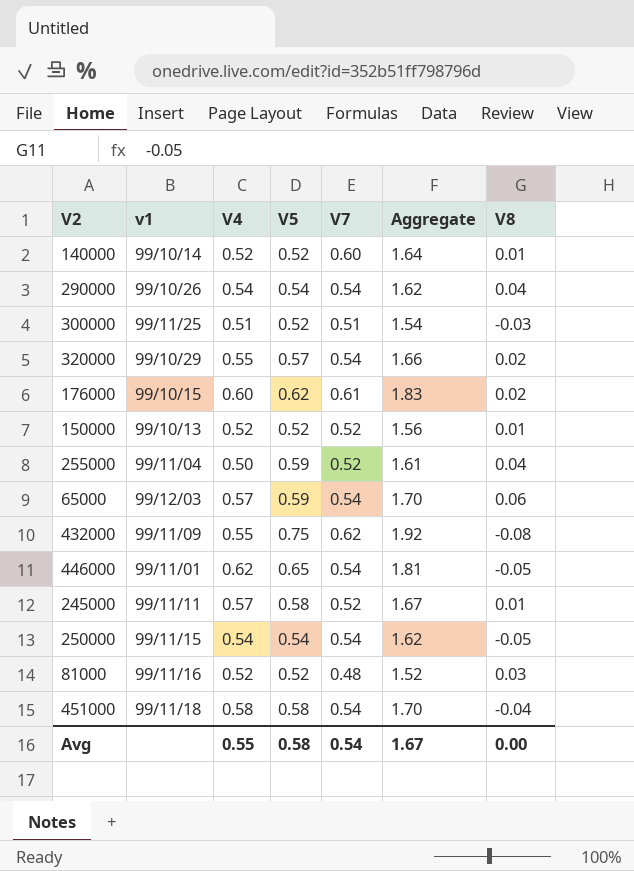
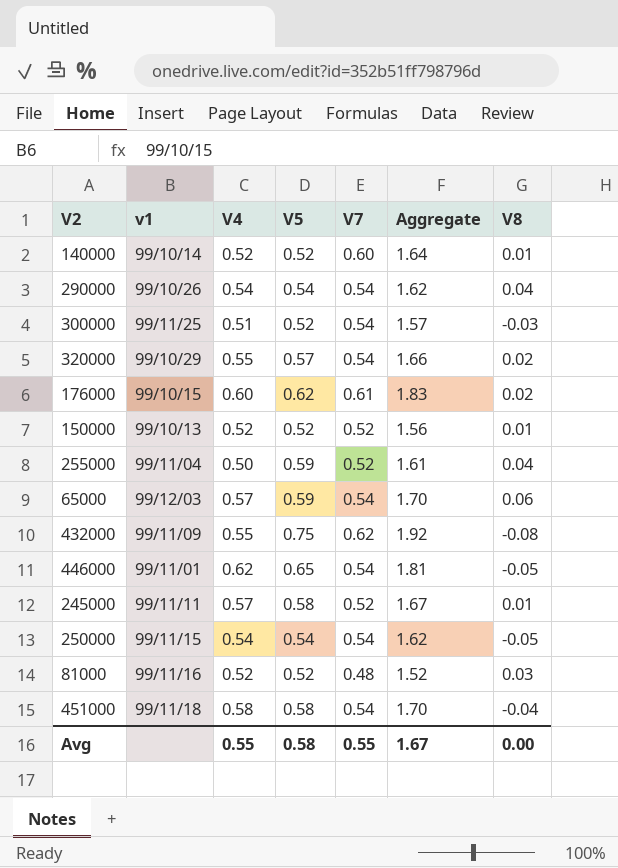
300000 | V7: 0.51 -> 0.54
300000 | Aggregate: 1.54 -> 1.57
Avg | V7: 0.54 -> 0.55

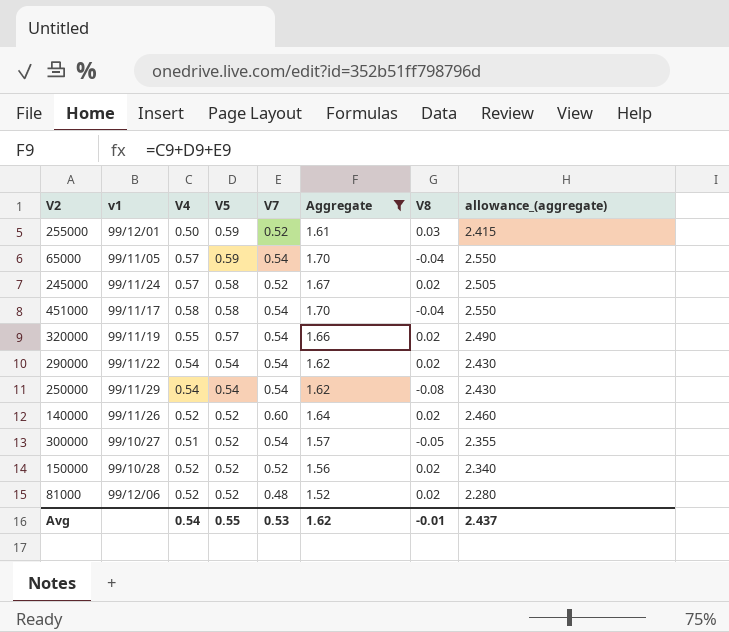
filter: none -> Aggregate <= 1.70
row order: none -> V5 descending
column allowance_(aggregate) | formula: none -> [Aggregate] * 1.5
255000 | v1: 99/11/04 -> 99/12/01
255000 | V8: 0.04 -> 0.03
65000 | v1: 99/12/03 -> 99/11/05
65000 | V8: 0.06 -> -0.04
245000 | v1: 99/11/11 -> 99/11/24
245000 | V8: 0.01 -> 0.02
451000 | v1: 99/11/18 -> 99/11/17
320000 | v1: 99/10/29 -> 99/11/19
290000 | v1: 99/10/26 -> 99/11/22
290000 | V8: 0.04 -> 0.02
250000 | v1: 99/11/15 -> 99/11/29
250000 | V8: -0.05 -> -0.08
140000 | v1: 99/10/14 -> 99/11/26
140000 | V8: 0.01 -> 0.02
300000 | v1: 99/11/25 -> 99/10/27
300000 | V8: -0.03 -> -0.05
150000 | v1: 99/10/13 -> 99/10/28
150000 | V8: 0.01 -> 0.02
81000 | v1: 99/11/16 -> 99/12/06
81000 | V8: 0.03 -> 0.02
Avg | V4: 0.55 -> 0.54
Avg | V5: 0.58 -> 0.55
Avg | V7: 0.55 -> 0.53
Avg | Aggregate: 1.67 -> 1.62
Avg | V8: 0.00 -> -0.01

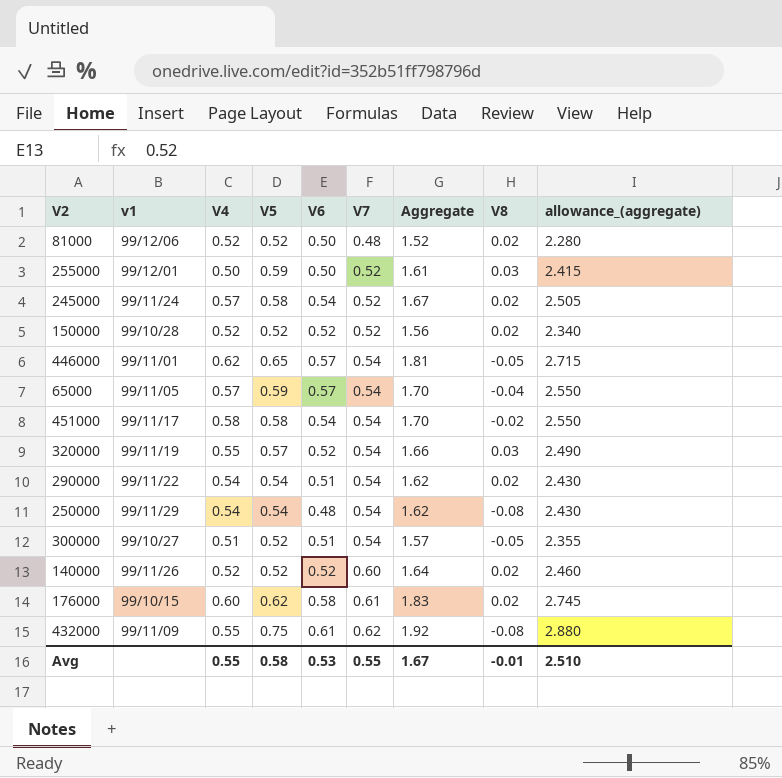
filter: Aggregate <= 1.70 -> none
row order: V5 descending -> V7 ascending
column V6 | position: none -> 5
451000 | V8: -0.04 -> -0.02
320000 | V8: 0.02 -> 0.03
Avg | V4: 0.54 -> 0.55
Avg | V5: 0.55 -> 0.58
Avg | V7: 0.53 -> 0.55
Avg | Aggregate: 1.62 -> 1.67
Avg | allowance_(aggregate): 2.437 -> 2.510

